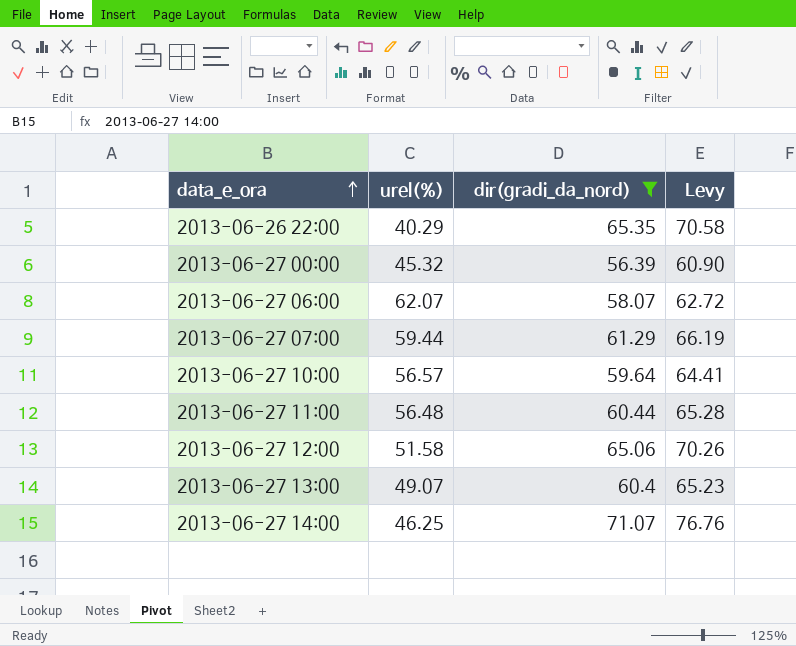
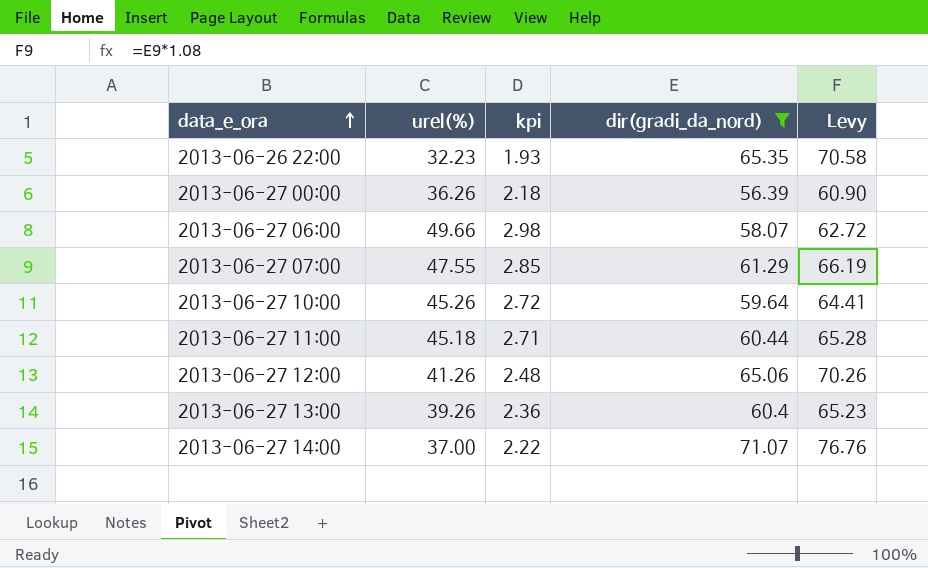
column kpi | formula: none -> [urel(%)] * 0.06
2013-06-26 22:00 | urel(%): 40.29 -> 32.23
2013-06-27 00:00 | urel(%): 45.32 -> 36.26
2013-06-27 06:00 | urel(%): 62.07 -> 49.66
2013-06-27 07:00 | urel(%): 59.44 -> 47.55
2013-06-27 10:00 | urel(%): 56.57 -> 45.26
2013-06-27 11:00 | urel(%): 56.48 -> 45.18
2013-06-27 12:00 | urel(%): 51.58 -> 41.26
2013-06-27 13:00 | urel(%): 49.07 -> 39.26
2013-06-27 14:00 | urel(%): 46.25 -> 37.00

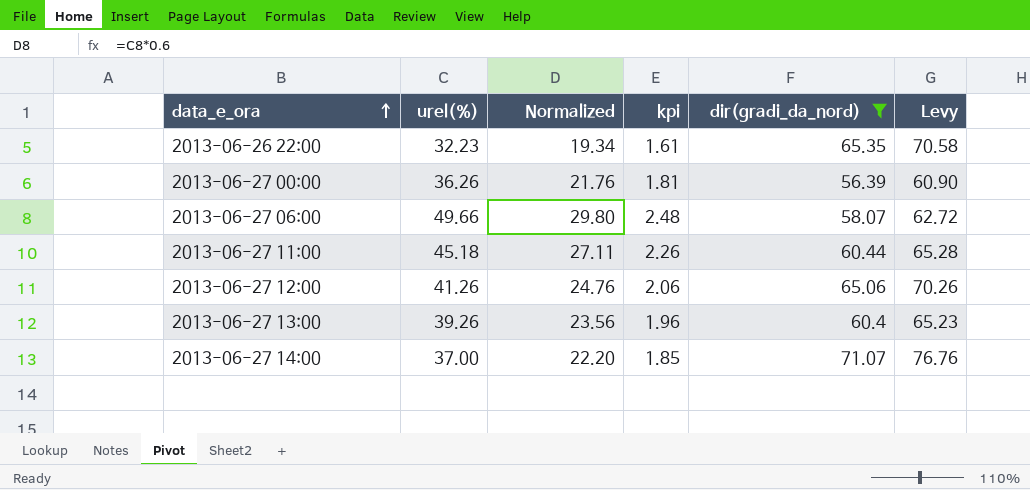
column Normalized | formula: none -> [urel(%)] * 0.6
column kpi | formula: [urel(%)] * 0.06 -> [urel(%)] * 0.05
row 2013-06-27 07:00: 47.55 | 2.85 | 61.29 | 66.19 -> none
row 2013-06-27 10:00: 45.26 | 2.72 | 59.64 | 64.41 -> none

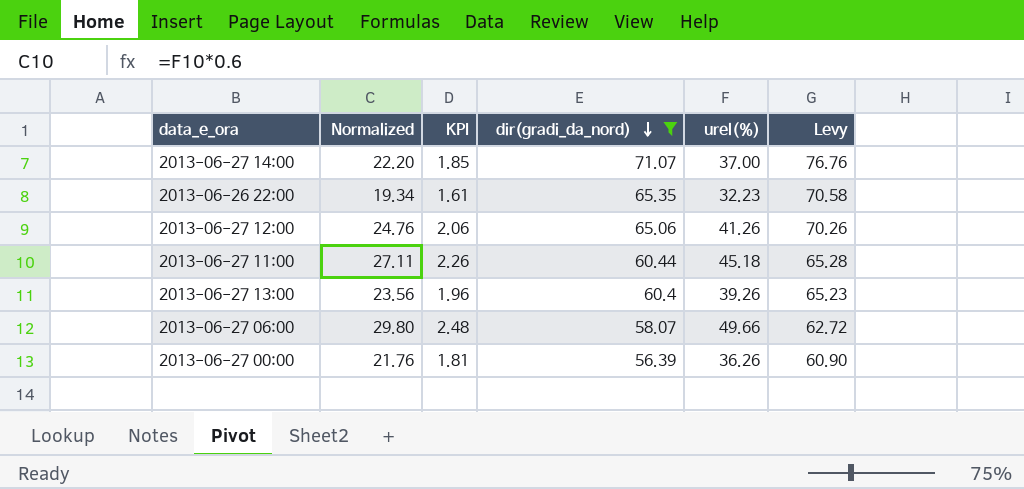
row order: data_e_ora ascending -> dir(gradi_da_nord) descending
column name: kpi -> KPI
column urel(%) | position: 2 -> 5

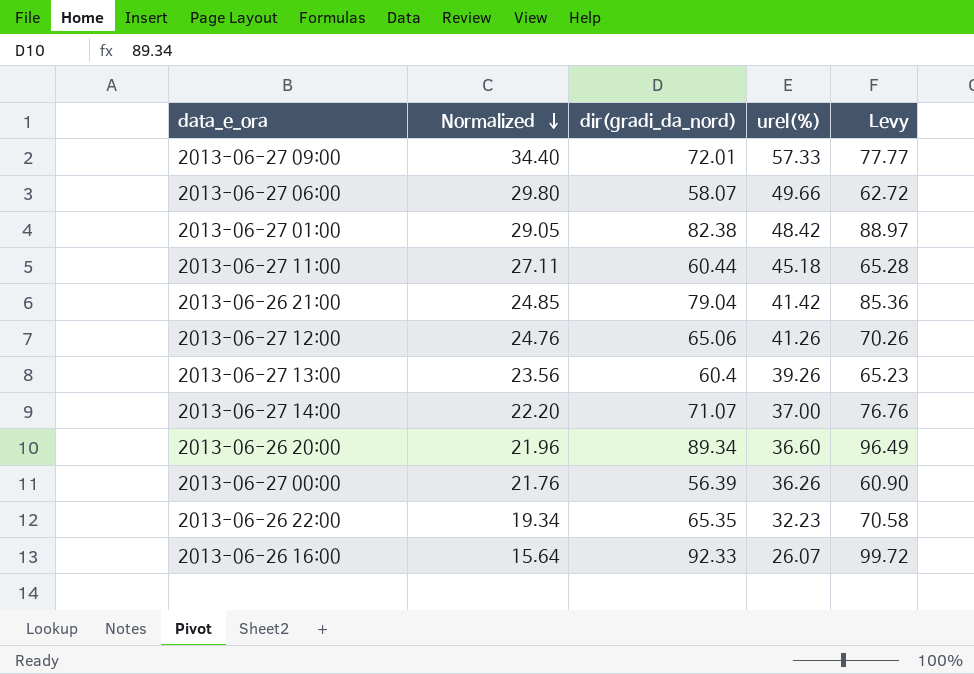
filter: dir(gradi_da_nord) <= 71.07 -> none
row order: dir(gradi_da_nord) descending -> Normalized descending
column KPI | formula: [urel(%)] * 0.05 -> none

